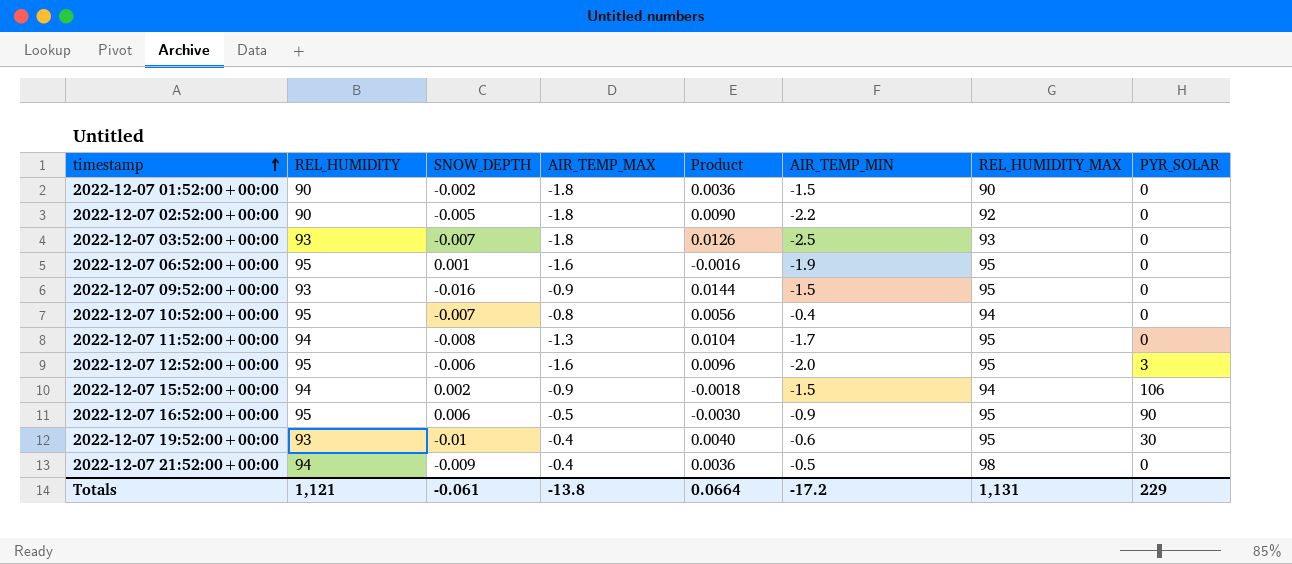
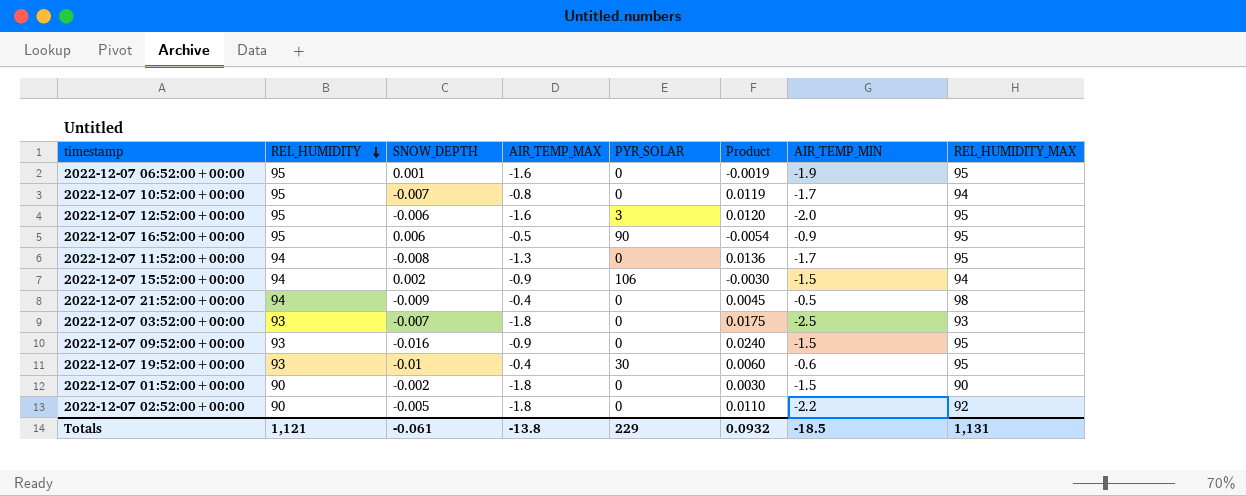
row order: timestamp ascending -> REL_HUMIDITY descending
column PYR_SOLAR | position: 8 -> 5
column Product | formula: [SNOW_DEPTH] * [AIR_TEMP_MAX] -> [SNOW_DEPTH] * [AIR_TEMP_MIN]
2022-12-07 10:52:00+00:00 | AIR_TEMP_MIN: -0.4 -> -1.7
Totals | Product: 0.0664 -> 0.0932
Totals | AIR_TEMP_MIN: -17.2 -> -18.5

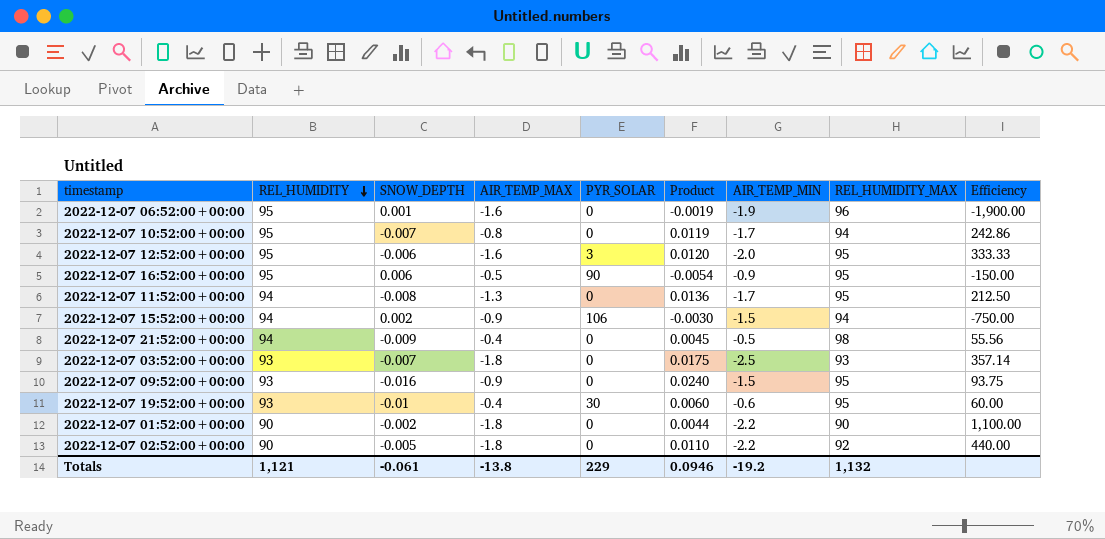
column Efficiency | formula: none -> [AIR_TEMP_MIN] / [SNOW_DEPTH]
2022-12-07 06:52:00+00:00 | REL_HUMIDITY_MAX: 95 -> 96
2022-12-07 01:52:00+00:00 | Product: 0.0030 -> 0.0044
2022-12-07 01:52:00+00:00 | AIR_TEMP_MIN: -1.5 -> -2.2
Totals | Product: 0.0932 -> 0.0946
Totals | AIR_TEMP_MIN: -18.5 -> -19.2
Totals | REL_HUMIDITY_MAX: 1,131 -> 1,132

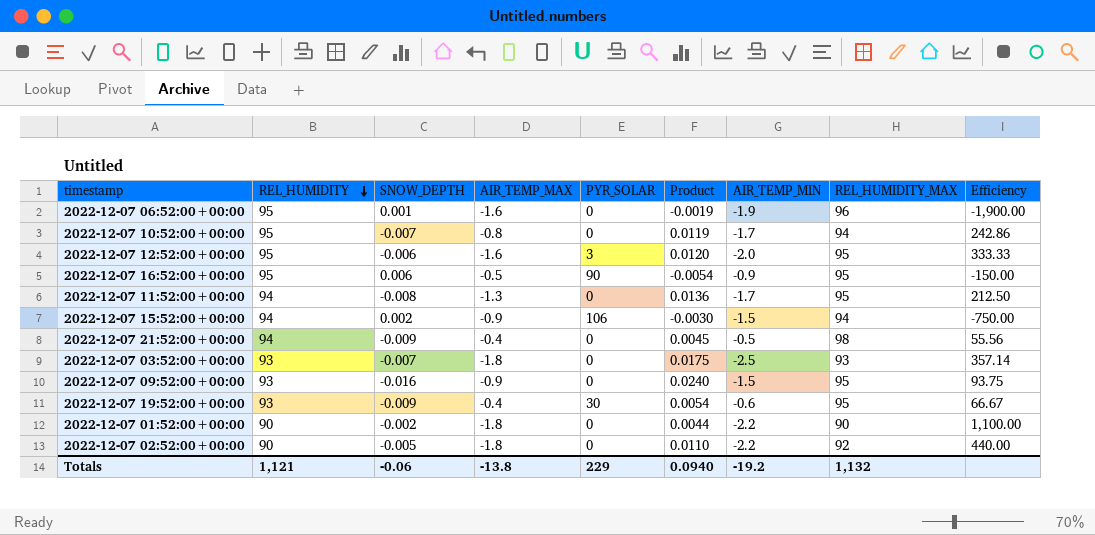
2022-12-07 19:52:00+00:00 | SNOW_DEPTH: -0.01 -> -0.009
2022-12-07 19:52:00+00:00 | Product: 0.0060 -> 0.0054
2022-12-07 19:52:00+00:00 | Efficiency: 60.00 -> 66.67
Totals | SNOW_DEPTH: -0.061 -> -0.06
Totals | Product: 0.0946 -> 0.0940

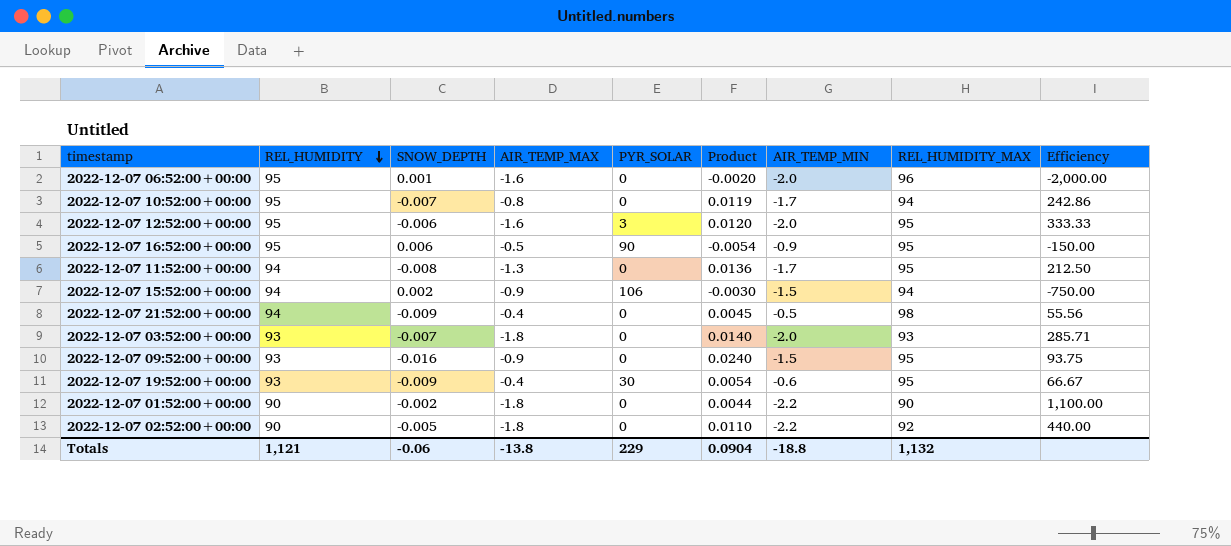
2022-12-07 06:52:00+00:00 | Product: -0.0019 -> -0.0020
2022-12-07 06:52:00+00:00 | AIR_TEMP_MIN: -1.9 -> -2.0
2022-12-07 06:52:00+00:00 | Efficiency: -1,900.00 -> -2,000.00
2022-12-07 03:52:00+00:00 | Product: 0.0175 -> 0.0140
2022-12-07 03:52:00+00:00 | AIR_TEMP_MIN: -2.5 -> -2.0
2022-12-07 03:52:00+00:00 | Efficiency: 357.14 -> 285.71
Totals | Product: 0.0940 -> 0.0904
Totals | AIR_TEMP_MIN: -19.2 -> -18.8

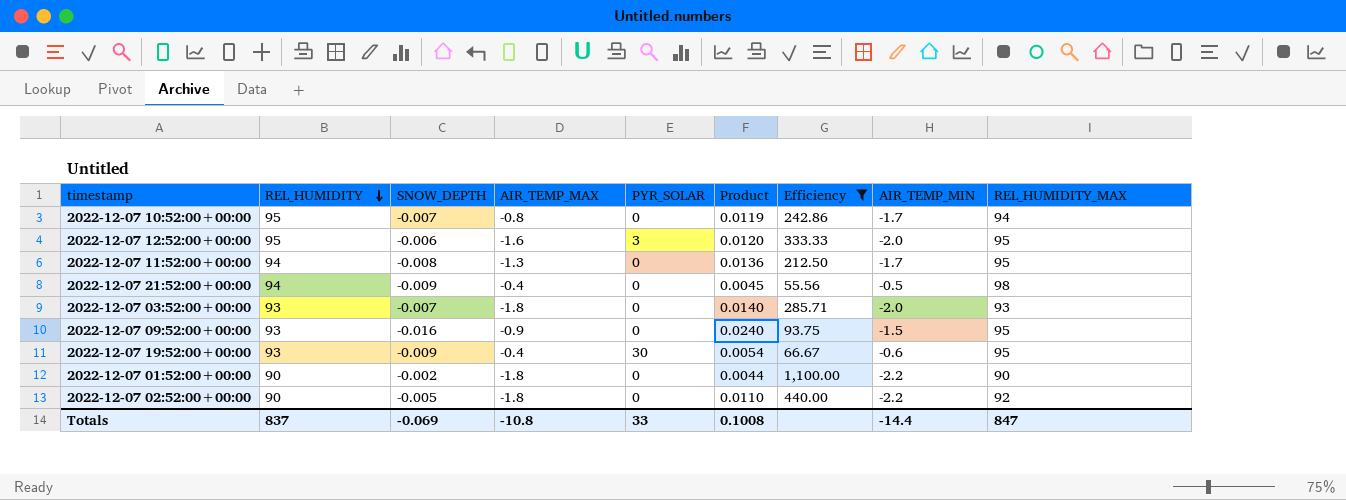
filter: none -> Efficiency >= 55.56
column Efficiency | position: 9 -> 7
Totals | REL_HUMIDITY: 1,121 -> 837
Totals | SNOW_DEPTH: -0.06 -> -0.069
Totals | AIR_TEMP_MAX: -13.8 -> -10.8
Totals | PYR_SOLAR: 229 -> 33
Totals | Product: 0.0904 -> 0.1008
Totals | AIR_TEMP_MIN: -18.8 -> -14.4
Totals | REL_HUMIDITY_MAX: 1,132 -> 847

